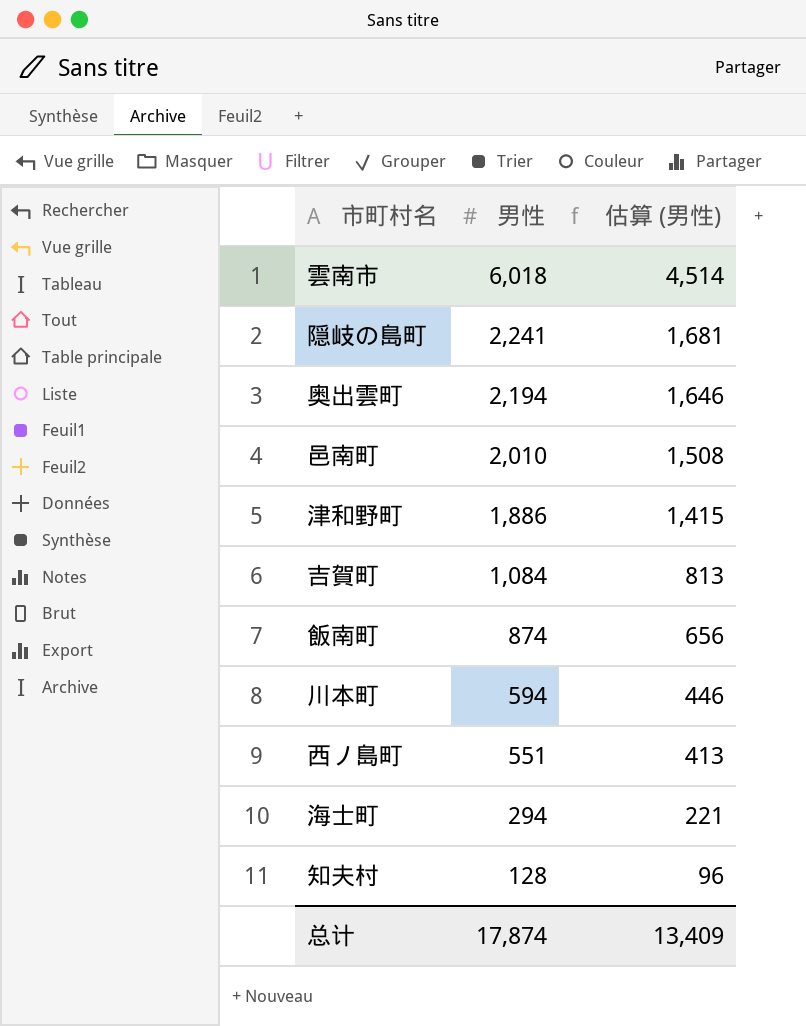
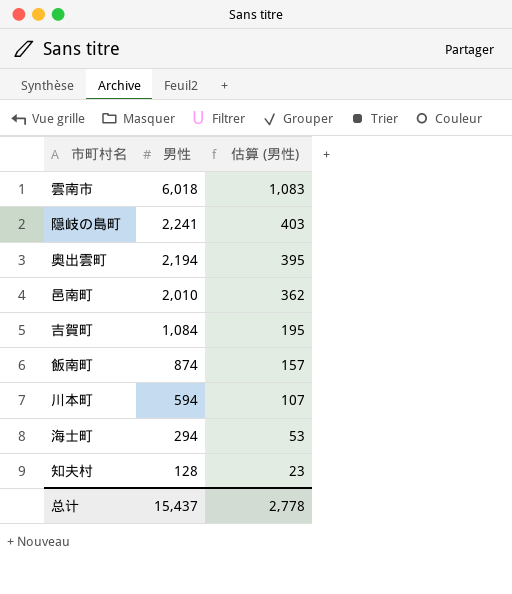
column 估算 (男性) | formula: [男性] * 0.75 -> [男性] * 0.18
row 津和野町: 1,886 | 1,415 -> none
row 西ノ島町: 551 | 413 -> none
总计 | 男性: 17,874 -> 15,437
总计 | 估算 (男性): 13,409 -> 2,778

